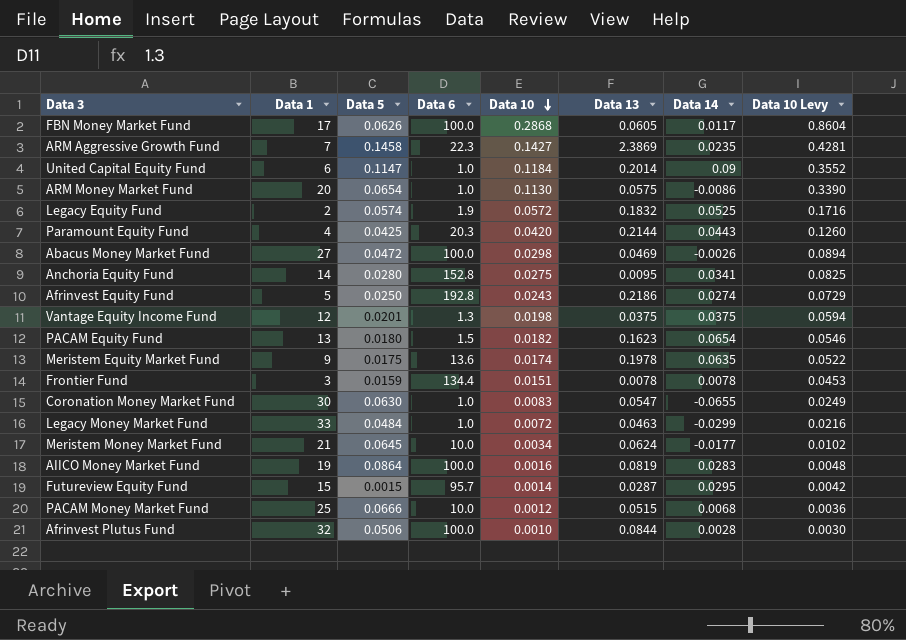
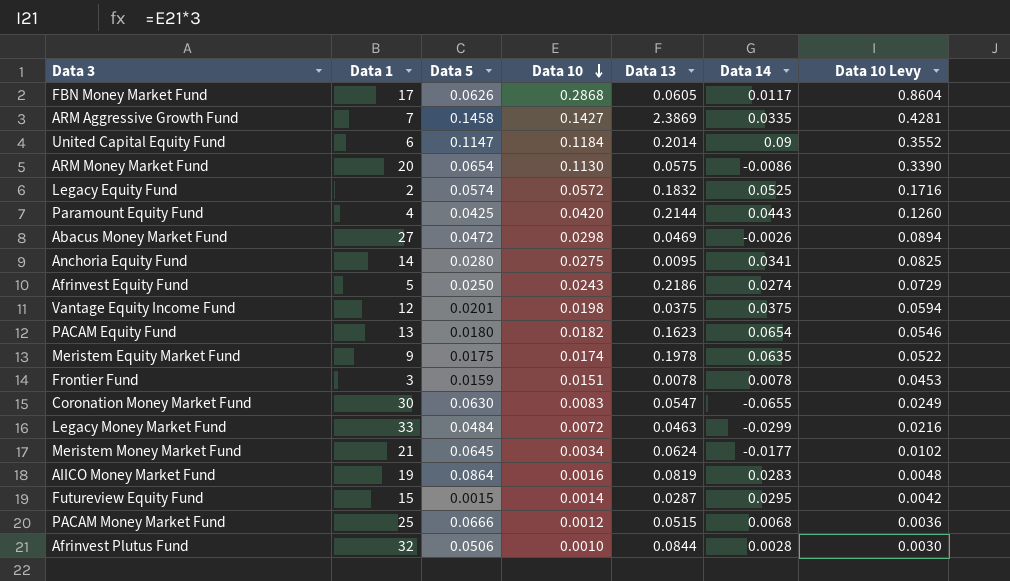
column Data 6 | position: 4 -> none
ARM Aggressive Growth Fund | Data 14: 0.0235 -> 0.0335

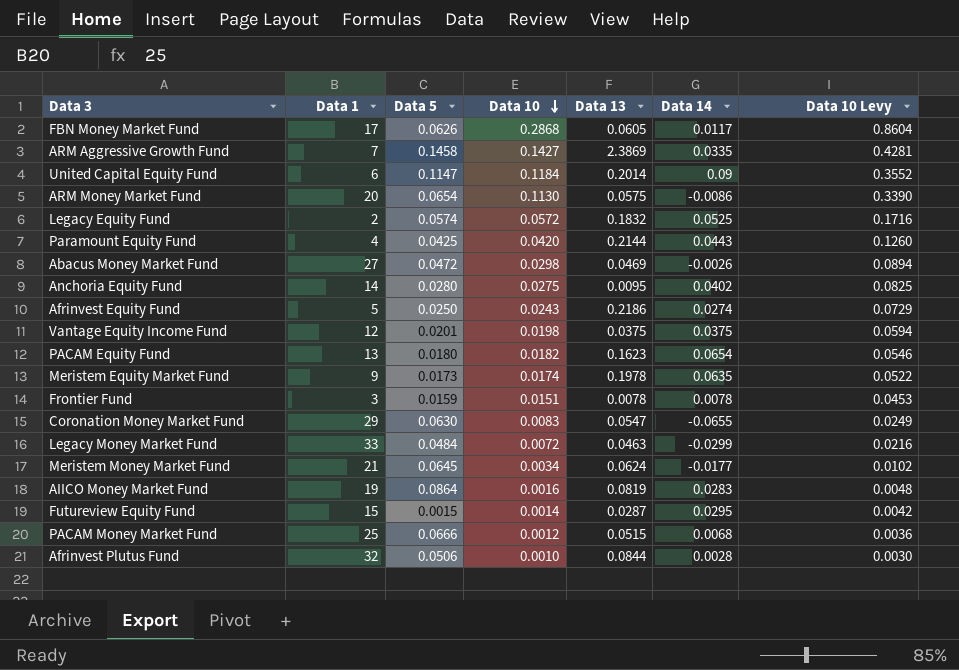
Anchoria Equity Fund | Data 14: 0.0341 -> 0.0402
Meristem Equity Market Fund | Data 5: 0.0175 -> 0.0173
Coronation Money Market Fund | Data 1: 30 -> 29

